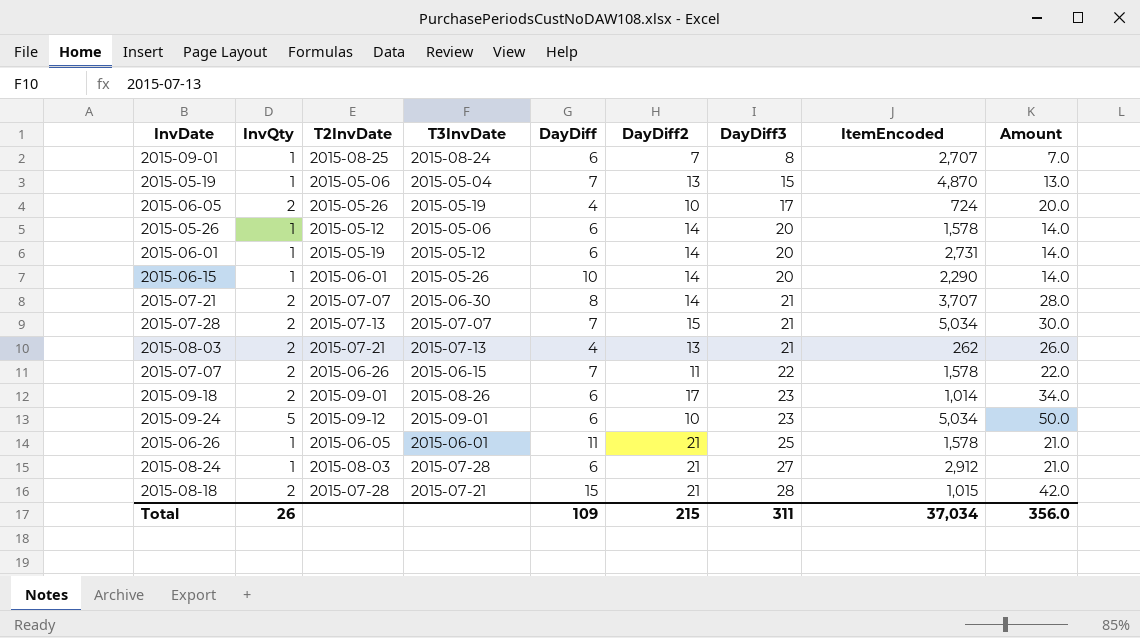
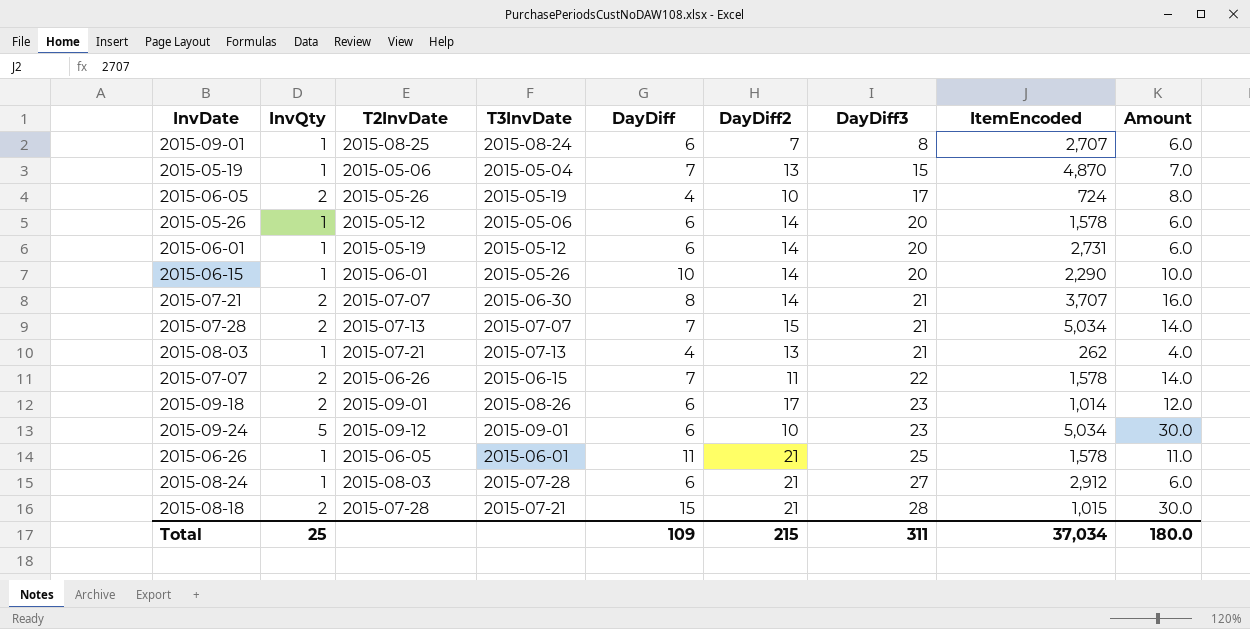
column Amount | formula: [InvQty] * [DayDiff2] -> [InvQty] * [DayDiff]
2015-08-03 | InvQty: 2 -> 1
Total | InvQty: 26 -> 25
Total | Amount: 356.0 -> 180.0

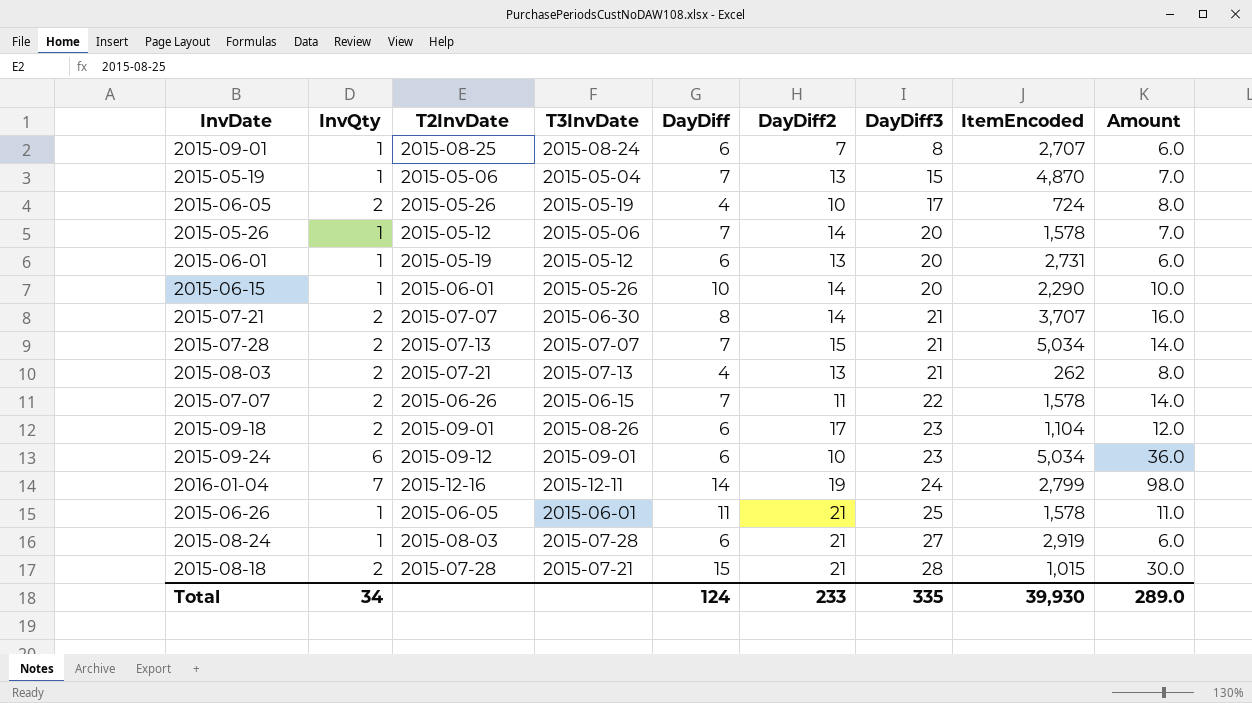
2015-05-26 | DayDiff: 6 -> 7
2015-05-26 | Amount: 6.0 -> 7.0
2015-06-01 | DayDiff2: 14 -> 13
2015-08-03 | InvQty: 1 -> 2
2015-08-03 | Amount: 4.0 -> 8.0
2015-09-18 | ItemEncoded: 1,014 -> 1,104
2015-09-24 | InvQty: 5 -> 6
2015-09-24 | Amount: 30.0 -> 36.0
row 2016-01-04: none -> 7 | 2015-12-16 | 2015-12-11 | 14 | 19 | 24 | 2,799 | 98.0
2015-08-24 | ItemEncoded: 2,912 -> 2,919
Total | InvQty: 25 -> 34
Total | DayDiff: 109 -> 124
Total | DayDiff2: 215 -> 233
Total | DayDiff3: 311 -> 335
Total | ItemEncoded: 37,034 -> 39,930
Total | Amount: 180.0 -> 289.0

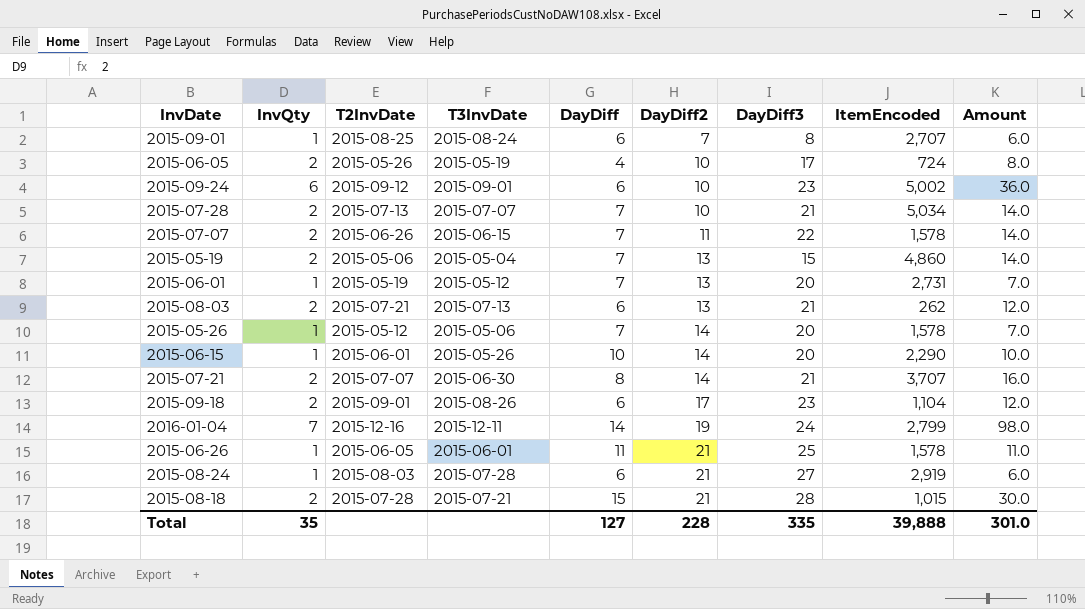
row order: DayDiff3 ascending -> DayDiff2 ascending
2015-09-24 | ItemEncoded: 5,034 -> 5,002
2015-07-28 | DayDiff2: 15 -> 10
2015-05-19 | InvQty: 1 -> 2
2015-05-19 | ItemEncoded: 4,870 -> 4,860
2015-05-19 | Amount: 7.0 -> 14.0
2015-06-01 | DayDiff: 6 -> 7
2015-06-01 | Amount: 6.0 -> 7.0
2015-08-03 | DayDiff: 4 -> 6
2015-08-03 | Amount: 8.0 -> 12.0
Total | InvQty: 34 -> 35
Total | DayDiff: 124 -> 127
Total | DayDiff2: 233 -> 228
Total | ItemEncoded: 39,930 -> 39,888
Total | Amount: 289.0 -> 301.0

